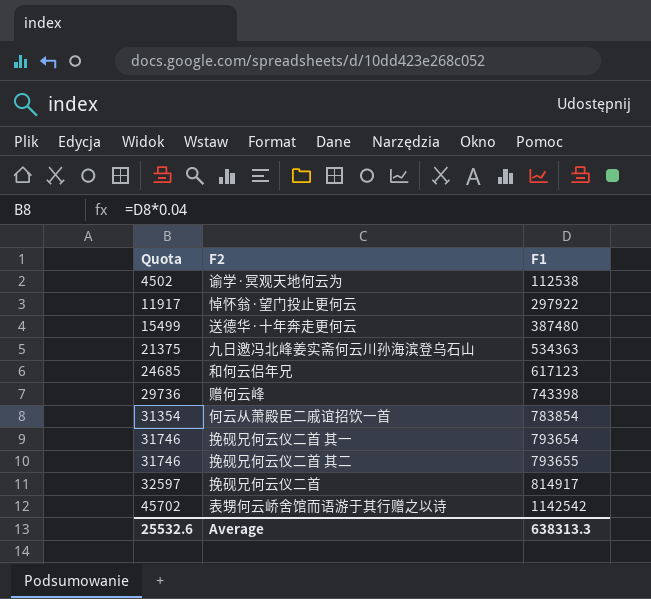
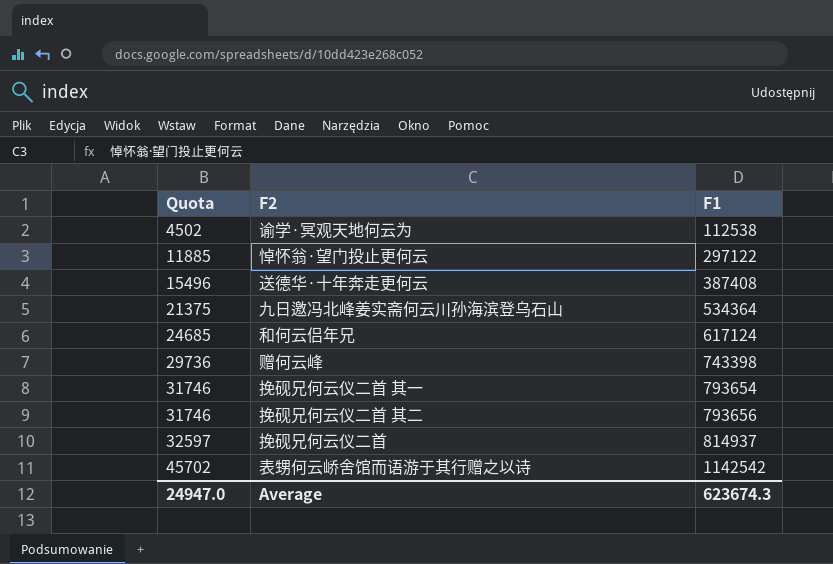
row 何云从萧殿臣二戚谊招饮一首: 31354 | 783854 -> none
悼怀翁·望门投止更何云 | Quota: 11917 -> 11885
悼怀翁·望门投止更何云 | F1: 297922 -> 297122
送德华·十年奔走更何云 | Quota: 15499 -> 15496
送德华·十年奔走更何云 | F1: 387480 -> 387408
九日邀冯北峰姜实斋何云川孙海滨登乌石山 | F1: 534363 -> 534364
和何云侣年兄 | F1: 617123 -> 617124
挽砚兄何云仪二首 其二 | F1: 793655 -> 793656
挽砚兄何云仪二首 | F1: 814917 -> 814937
Average | Quota: 25532.6 -> 24947.0
Average | F1: 638313.3 -> 623674.3

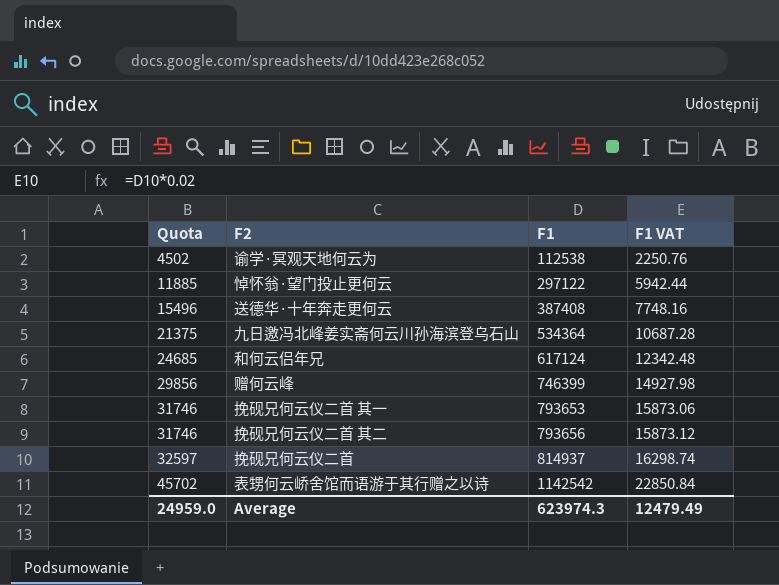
column F1 VAT | formula: none -> [F1] * 0.02
赠何云峰 | Quota: 29736 -> 29856
赠何云峰 | F1: 743398 -> 746399
挽砚兄何云仪二首 其一 | F1: 793654 -> 793653
Average | Quota: 24947.0 -> 24959.0
Average | F1: 623674.3 -> 623974.3

